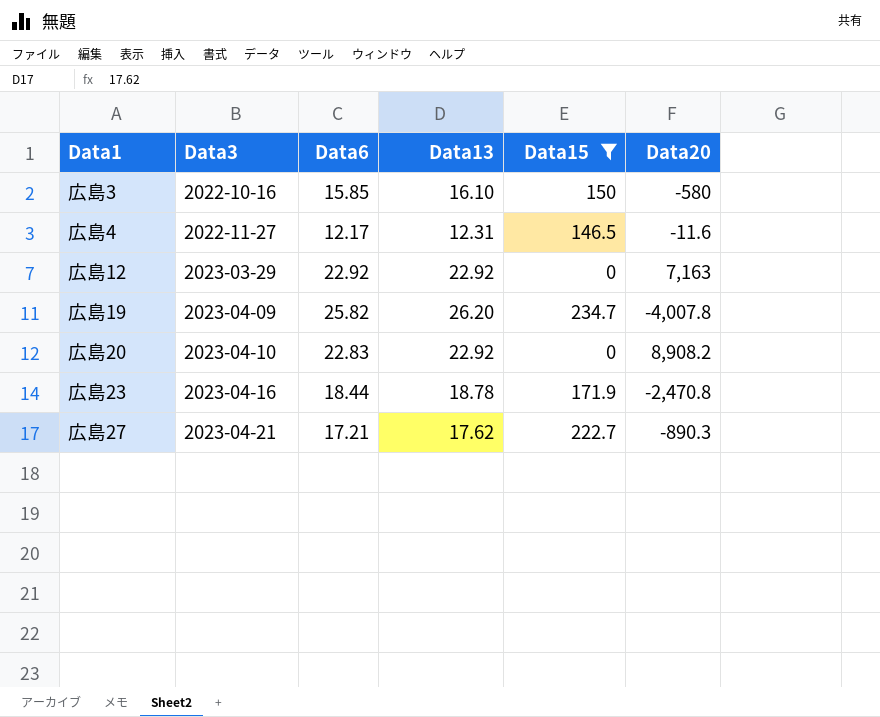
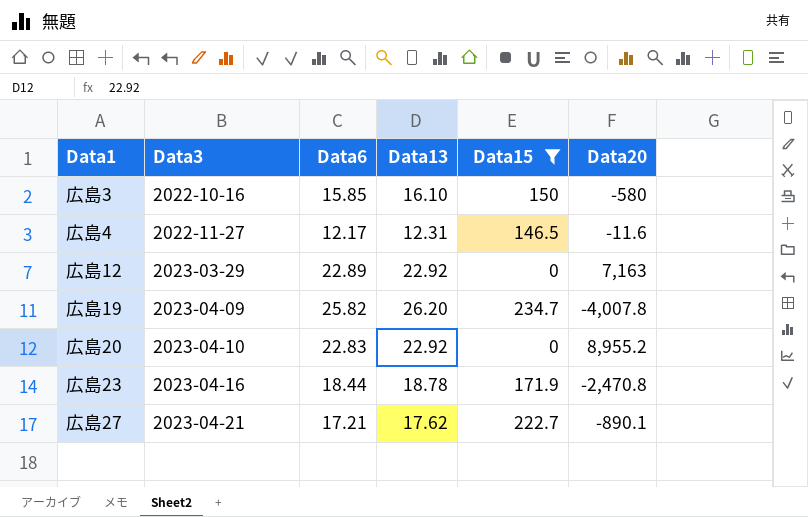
広島12 | Data6: 22.92 -> 22.89
広島20 | Data20: 8,908.2 -> 8,955.2
広島27 | Data20: -890.3 -> -890.1

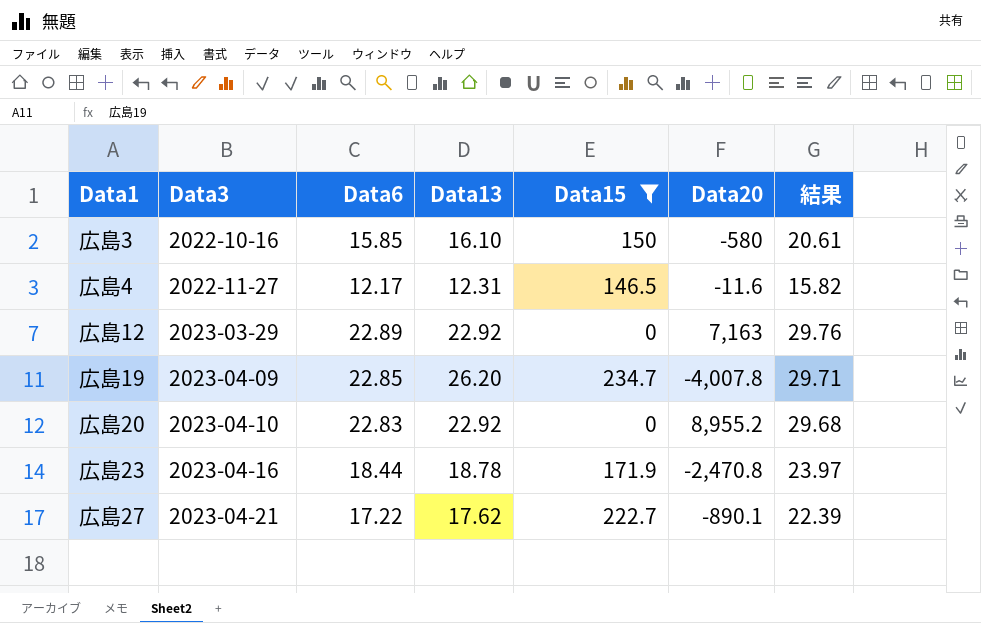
column 結果 | formula: none -> [Data6] * 1.3
広島19 | Data6: 25.82 -> 22.85
広島27 | Data6: 17.21 -> 17.22

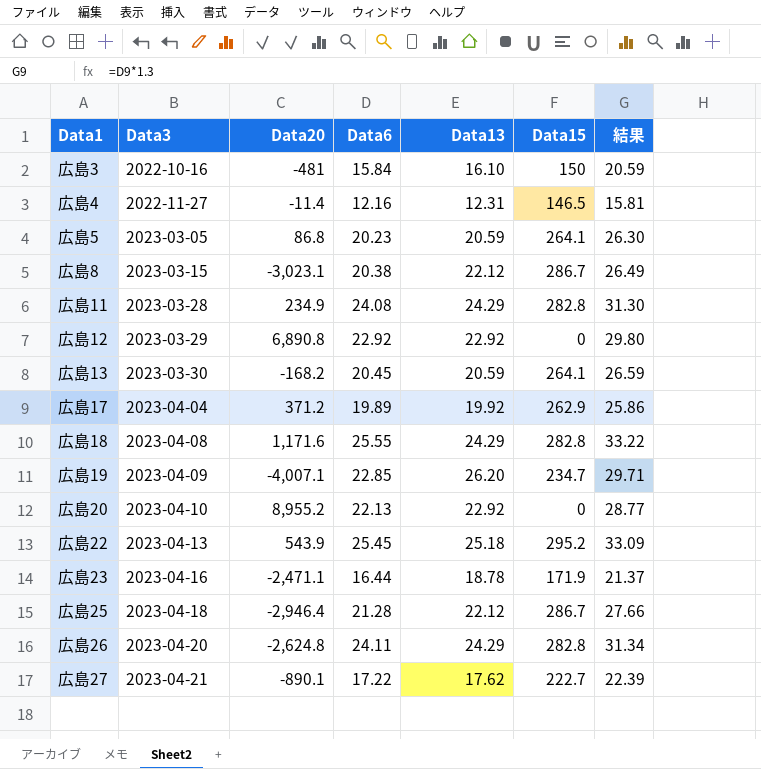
filter: Data15 <= 234.7 -> none
column Data20 | position: 6 -> 3
広島3 | Data20: -580 -> -481
広島3 | Data6: 15.85 -> 15.84
広島3 | 結果: 20.61 -> 20.59
広島4 | Data20: -11.6 -> -11.4
広島4 | Data6: 12.17 -> 12.16
広島4 | 結果: 15.82 -> 15.81
広島12 | Data20: 7,163 -> 6,890.8
広島12 | Data6: 22.89 -> 22.92
広島12 | 結果: 29.76 -> 29.80
広島19 | Data20: -4,007.8 -> -4,007.1
広島20 | Data6: 22.83 -> 22.13
広島20 | 結果: 29.68 -> 28.77
広島23 | Data20: -2,470.8 -> -2,471.1
広島23 | Data6: 18.44 -> 16.44
広島23 | 結果: 23.97 -> 21.37

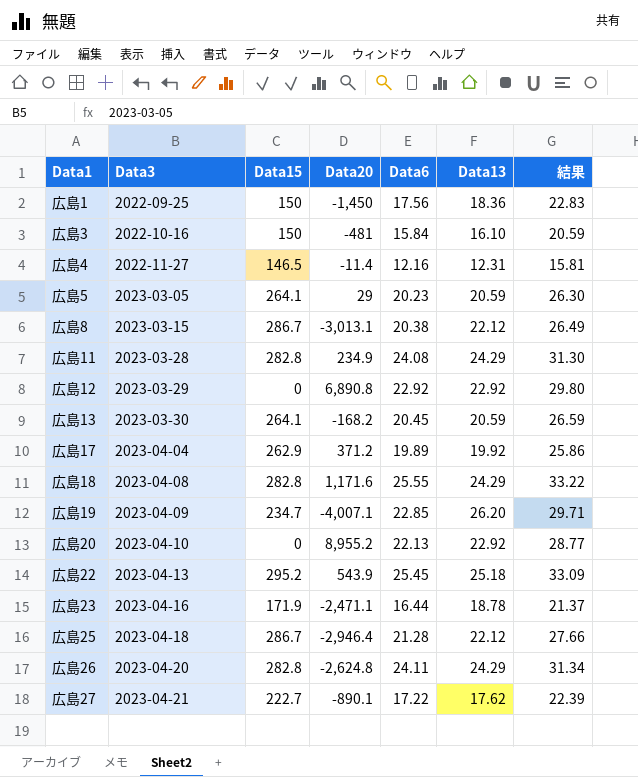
column Data15 | position: 6 -> 3
row 広島1: none -> 2022-09-25 | 150 | -1,450 | 17.56 | 18.36 | 22.83
広島5 | Data20: 86.8 -> 29
広島8 | Data20: -3,023.1 -> -3,013.1

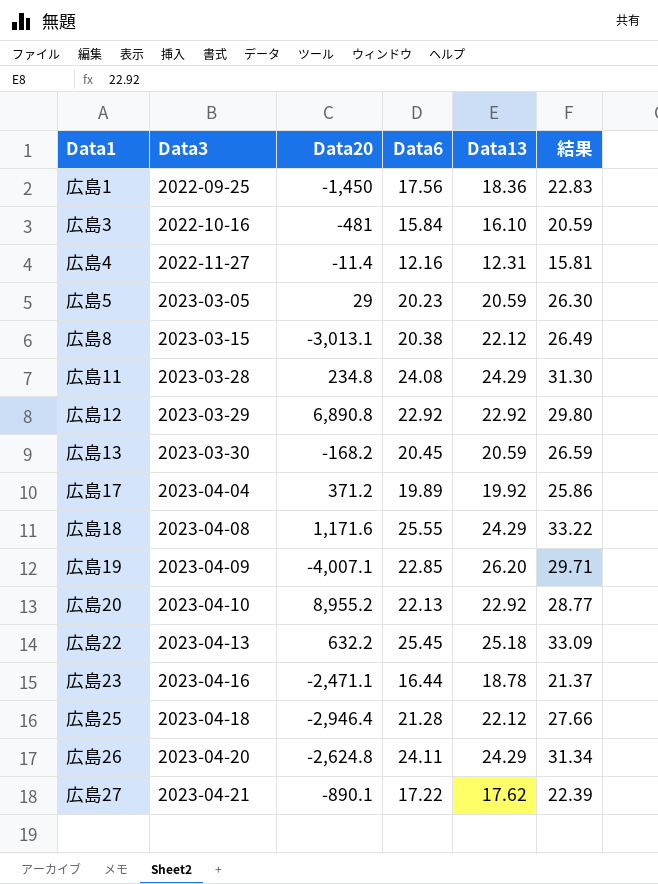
column Data15 | position: 3 -> none
広島11 | Data20: 234.9 -> 234.8
広島22 | Data20: 543.9 -> 632.2

